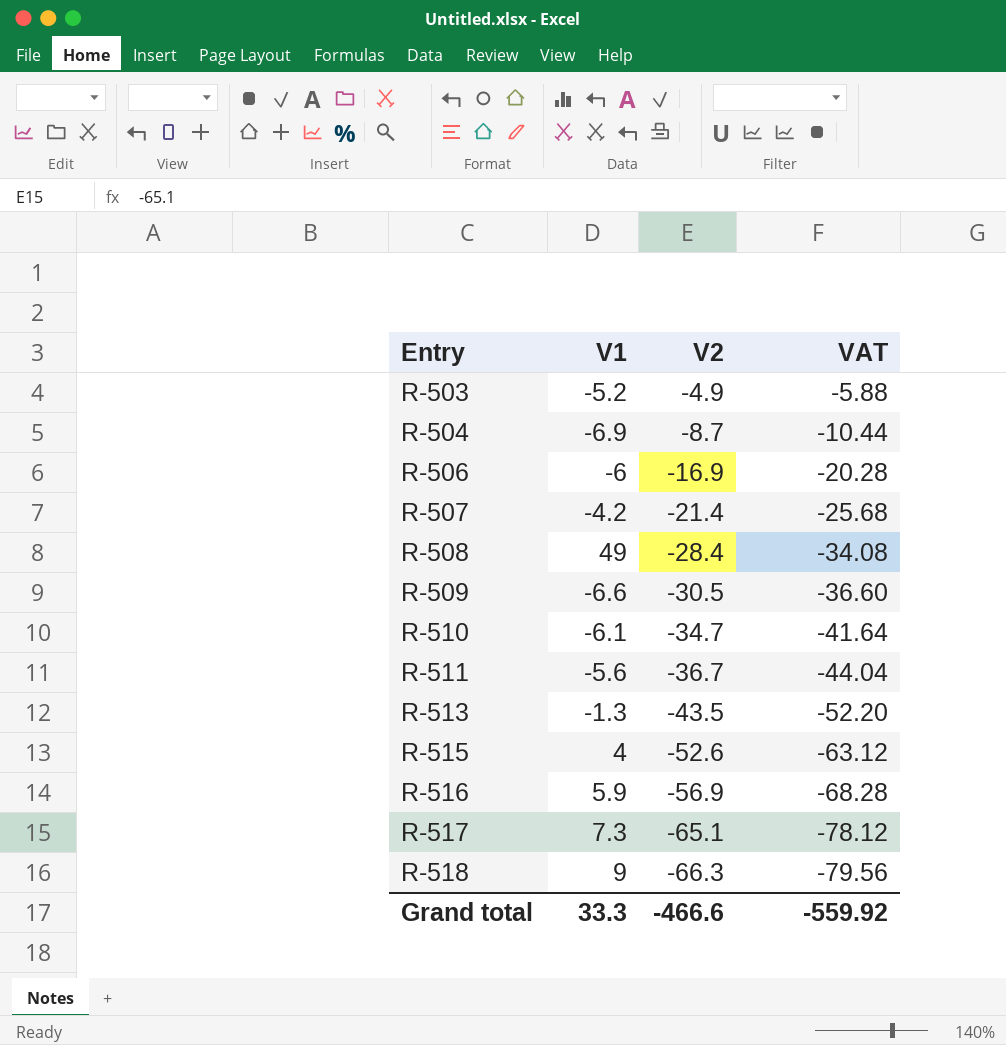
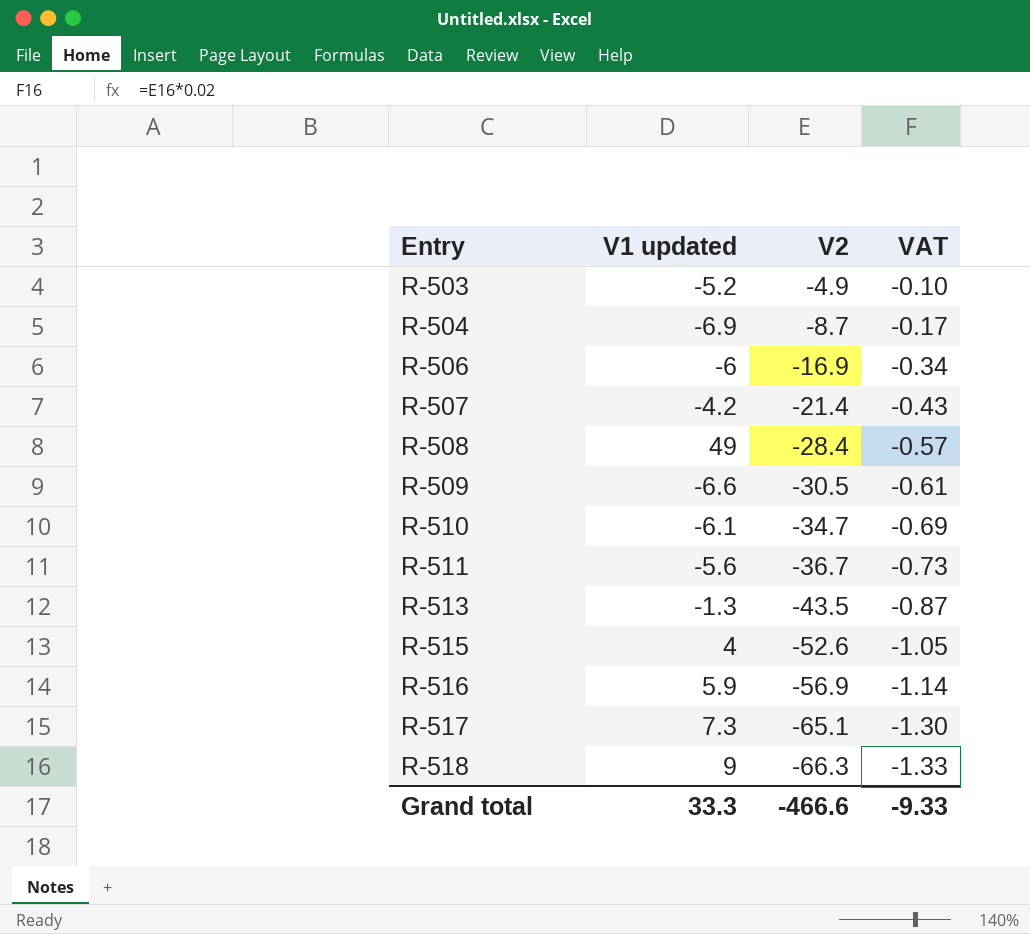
column name: V1 -> V1 updated
column VAT | formula: [V2] * 1.2 -> [V2] * 0.02
Grand total | VAT: -559.92 -> -9.33

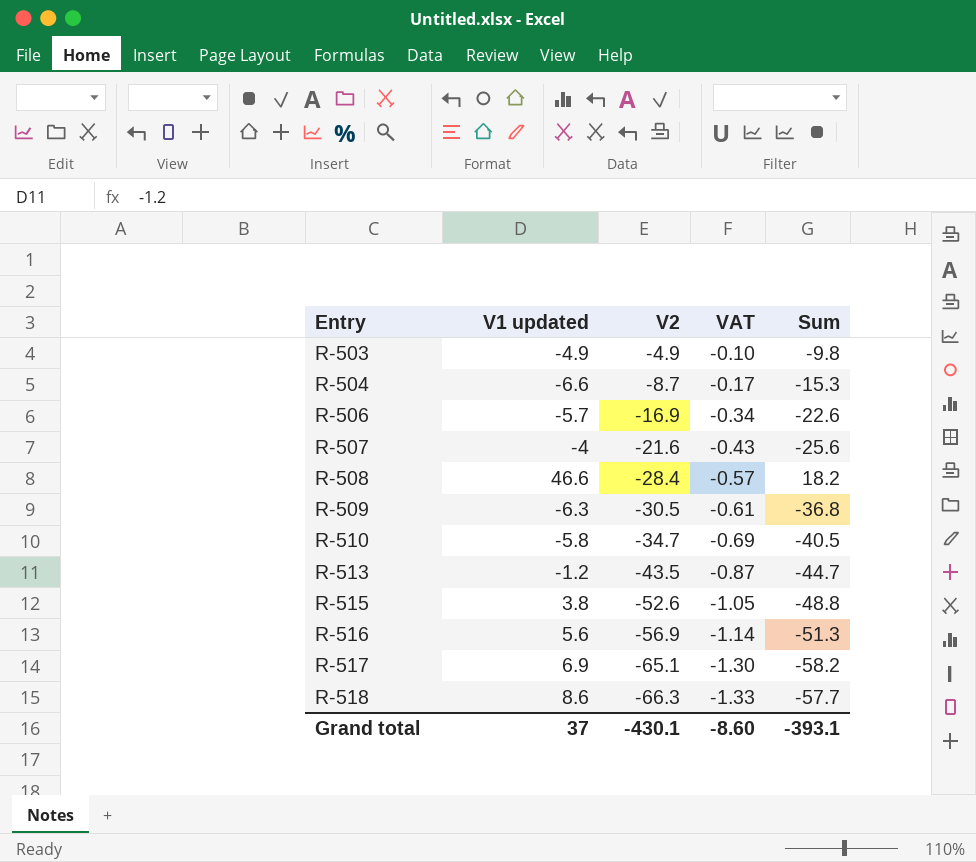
column Sum | formula: none -> [V1 updated] + [V2]
row R-511: -5.6 | -36.7 | -0.73 -> none
R-503 | V1 updated: -5.2 -> -4.9
R-504 | V1 updated: -6.9 -> -6.6
R-506 | V1 updated: -6 -> -5.7
R-507 | V1 updated: -4.2 -> -4
R-507 | V2: -21.4 -> -21.6
R-508 | V1 updated: 49 -> 46.6
R-509 | V1 updated: -6.6 -> -6.3
R-510 | V1 updated: -6.1 -> -5.8
R-513 | V1 updated: -1.3 -> -1.2
R-515 | V1 updated: 4 -> 3.8
R-516 | V1 updated: 5.9 -> 5.6
R-517 | V1 updated: 7.3 -> 6.9
R-518 | V1 updated: 9 -> 8.6
Grand total | V1 updated: 33.3 -> 37
Grand total | V2: -466.6 -> -430.1
Grand total | VAT: -9.33 -> -8.60

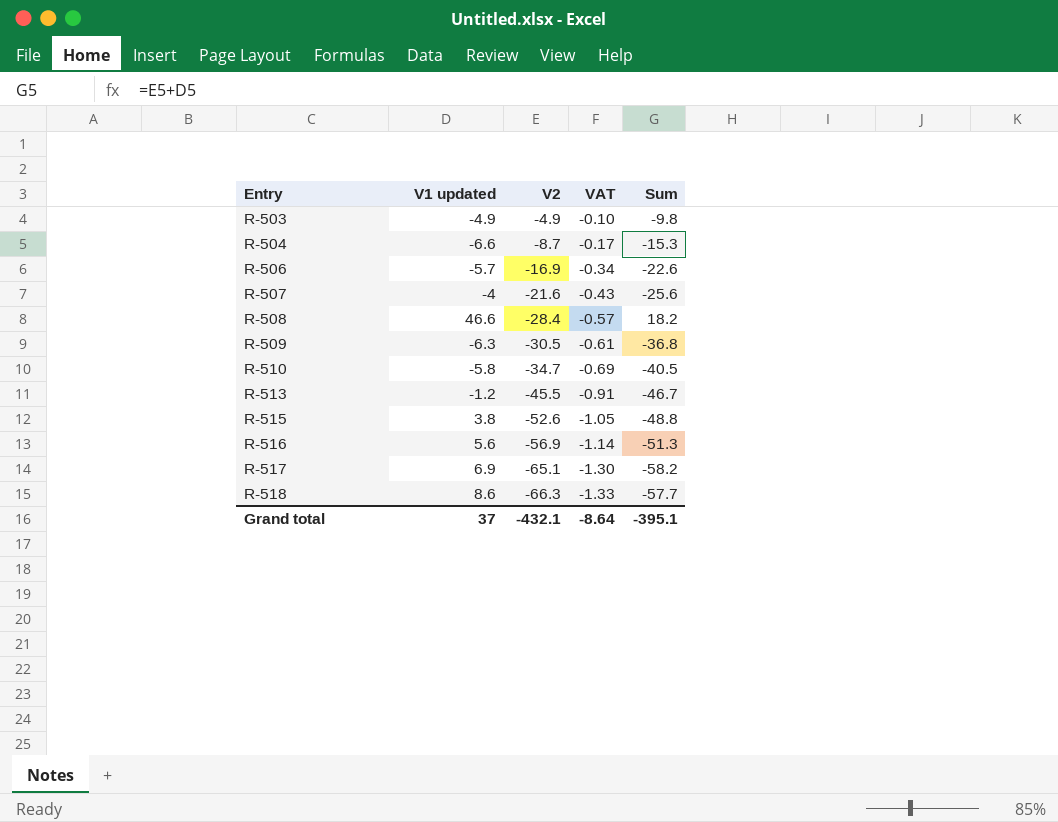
R-513 | V2: -43.5 -> -45.5
R-513 | VAT: -0.87 -> -0.91
R-513 | Sum: -44.7 -> -46.7
Grand total | V2: -430.1 -> -432.1
Grand total | VAT: -8.60 -> -8.64
Grand total | Sum: -393.1 -> -395.1

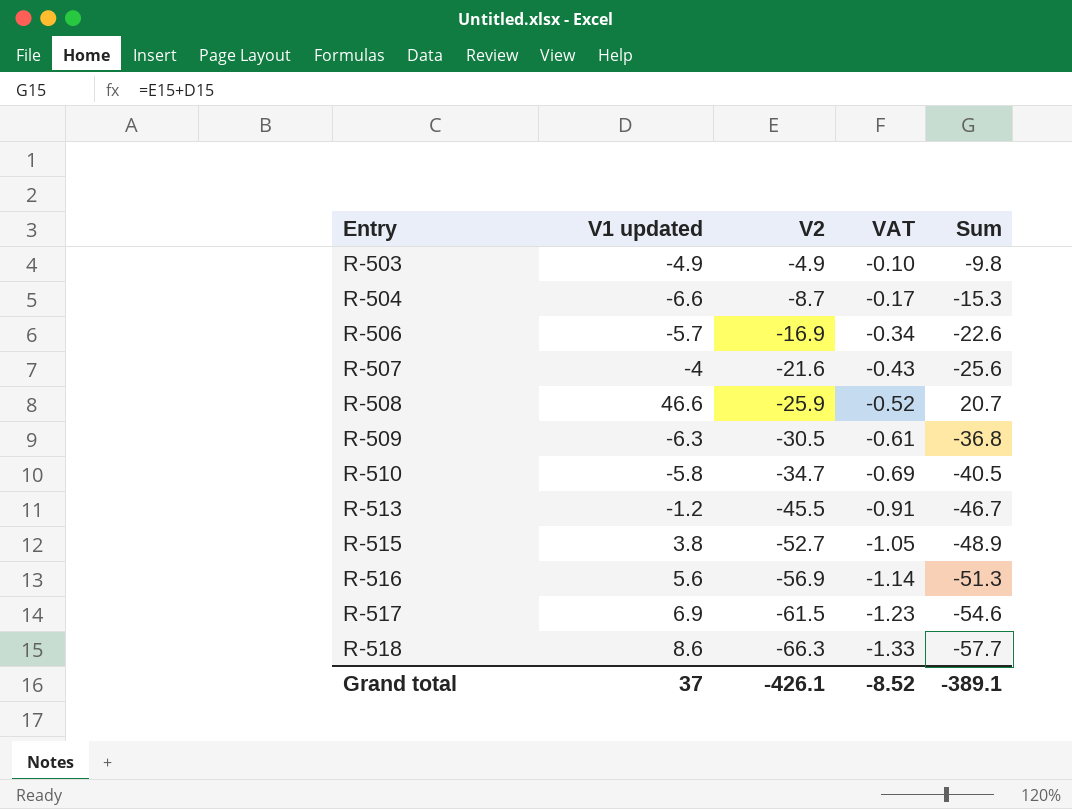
R-508 | V2: -28.4 -> -25.9
R-508 | VAT: -0.57 -> -0.52
R-508 | Sum: 18.2 -> 20.7
R-515 | V2: -52.6 -> -52.7
R-515 | Sum: -48.8 -> -48.9
R-517 | V2: -65.1 -> -61.5
R-517 | VAT: -1.30 -> -1.23
R-517 | Sum: -58.2 -> -54.6
Grand total | V2: -432.1 -> -426.1
Grand total | VAT: -8.64 -> -8.52
Grand total | Sum: -395.1 -> -389.1

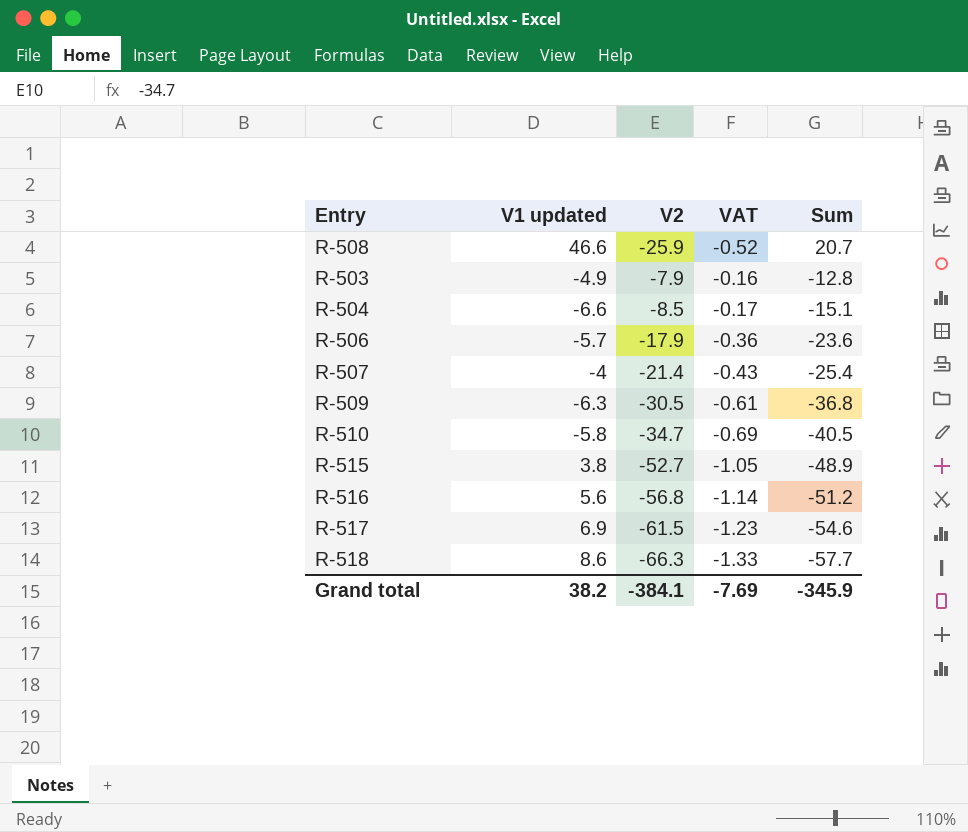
row order: Entry ascending -> Sum descending
row R-513: -1.2 | -45.5 | -0.91 | -46.7 -> none
R-503 | V2: -4.9 -> -7.9
R-503 | VAT: -0.10 -> -0.16
R-503 | Sum: -9.8 -> -12.8
R-504 | V2: -8.7 -> -8.5
R-504 | Sum: -15.3 -> -15.1
R-506 | V2: -16.9 -> -17.9
R-506 | VAT: -0.34 -> -0.36
R-506 | Sum: -22.6 -> -23.6
R-507 | V2: -21.6 -> -21.4
R-507 | Sum: -25.6 -> -25.4
R-516 | V2: -56.9 -> -56.8
R-516 | Sum: -51.3 -> -51.2
Grand total | V1 updated: 37 -> 38.2
Grand total | V2: -426.1 -> -384.1
Grand total | VAT: -8.52 -> -7.69
Grand total | Sum: -389.1 -> -345.9

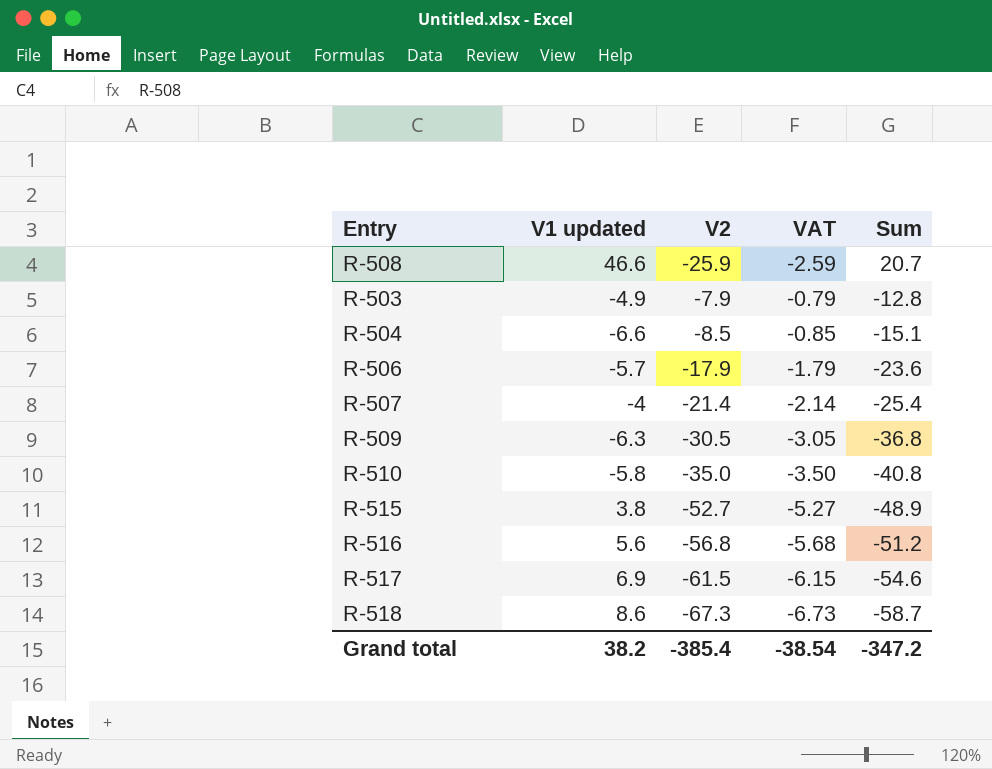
column VAT | formula: [V2] * 0.02 -> [V2] * 0.1
R-510 | V2: -34.7 -> -35.0
R-510 | Sum: -40.5 -> -40.8
R-518 | V2: -66.3 -> -67.3
R-518 | Sum: -57.7 -> -58.7
Grand total | V2: -384.1 -> -385.4
Grand total | VAT: -7.69 -> -38.54
Grand total | Sum: -345.9 -> -347.2

